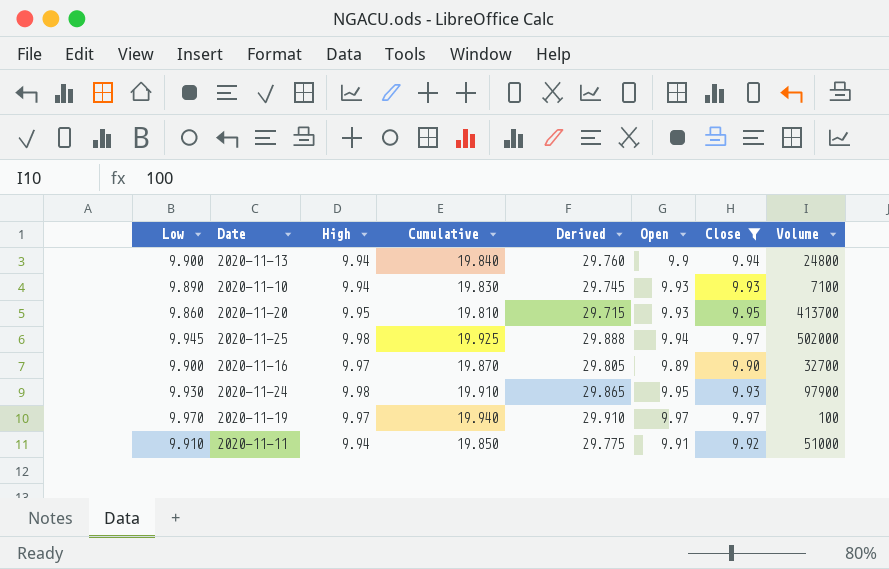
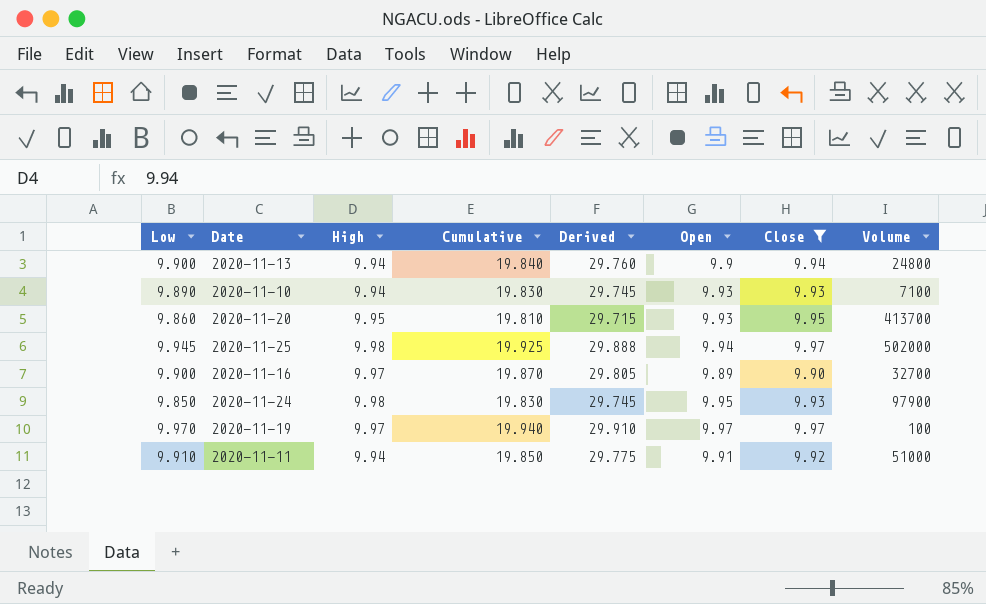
2020-11-24 | Low: 9.930 -> 9.850
2020-11-24 | Cumulative: 19.910 -> 19.830
2020-11-24 | Derived: 29.865 -> 29.745

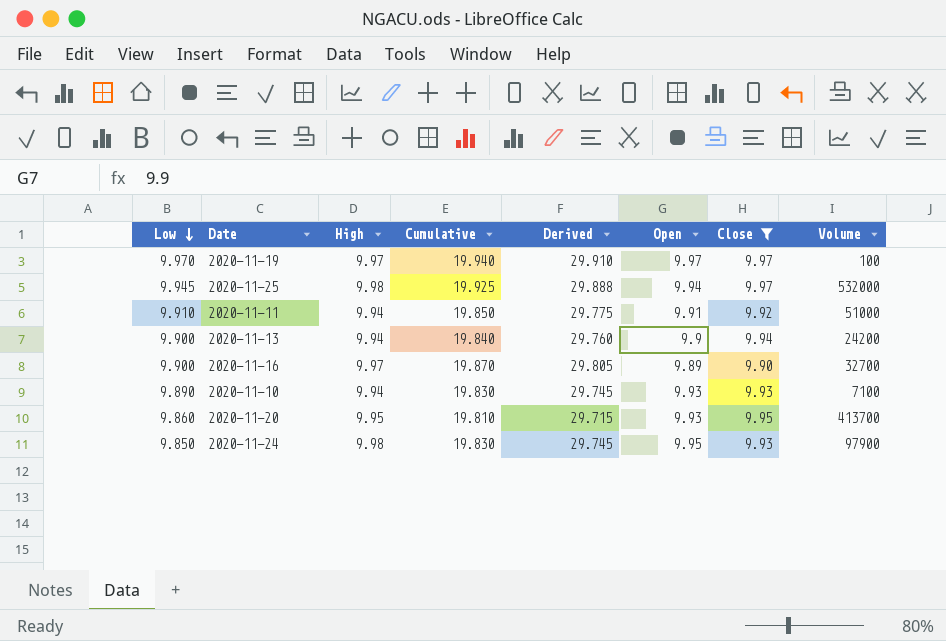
row order: none -> Low descending
2020-11-25 | Volume: 502000 -> 532000
2020-11-13 | Volume: 24800 -> 24200

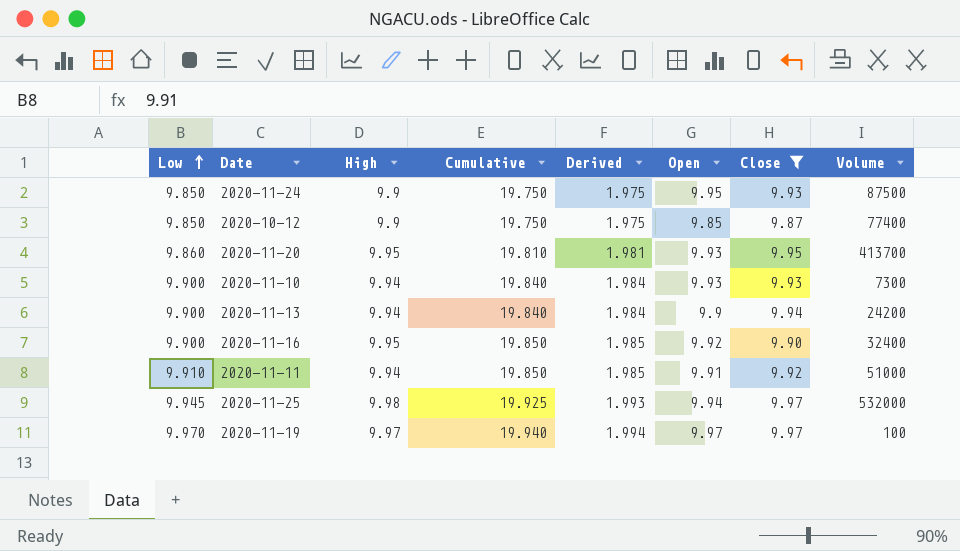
row order: Low descending -> Low ascending
column Derived | formula: [Cumulative] * 1.5 -> [Cumulative] * 0.1
2020-11-24 | High: 9.98 -> 9.9
2020-11-24 | Cumulative: 19.830 -> 19.750
2020-11-24 | Volume: 97900 -> 87500
row 2020-10-12: none -> 9.850 | 9.9 | 19.750 | 1.975 | 9.85 | 9.87 | 77400
2020-11-10 | Low: 9.890 -> 9.900
2020-11-10 | Cumulative: 19.830 -> 19.840
2020-11-10 | Volume: 7100 -> 7300
2020-11-16 | High: 9.97 -> 9.95
2020-11-16 | Cumulative: 19.870 -> 19.850
2020-11-16 | Open: 9.89 -> 9.92
2020-11-16 | Volume: 32700 -> 32400

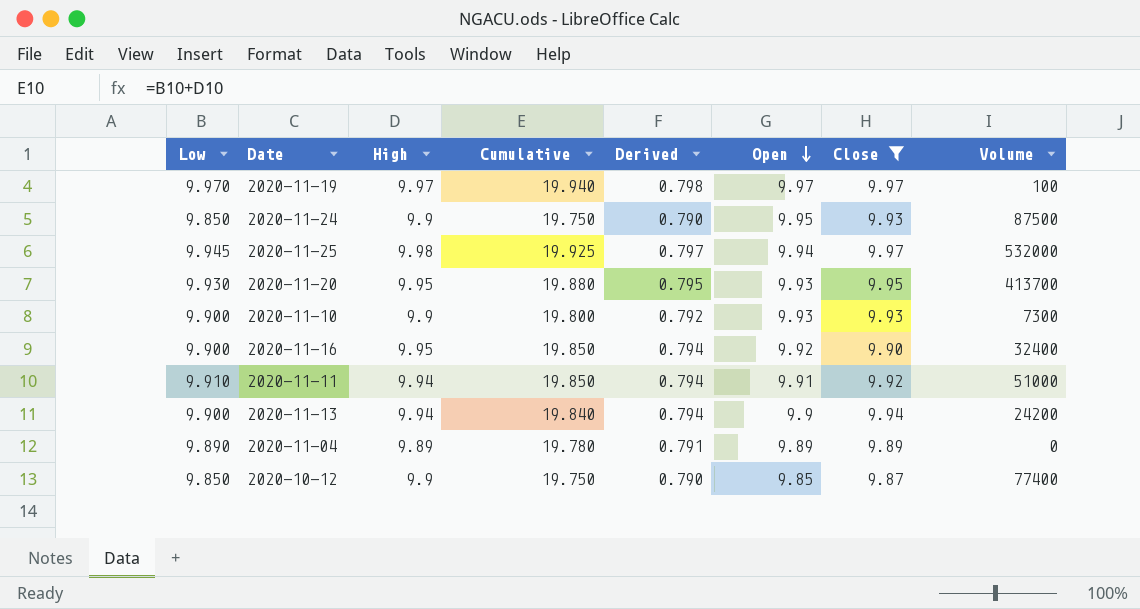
row order: Low ascending -> Open descending
column Derived | formula: [Cumulative] * 0.1 -> [Cumulative] * 0.04
2020-11-20 | Low: 9.860 -> 9.930
2020-11-20 | Cumulative: 19.810 -> 19.880
2020-11-10 | High: 9.94 -> 9.9
2020-11-10 | Cumulative: 19.840 -> 19.800
row 2020-11-04: none -> 9.890 | 9.89 | 19.780 | 0.791 | 9.89 | 9.89 | 0

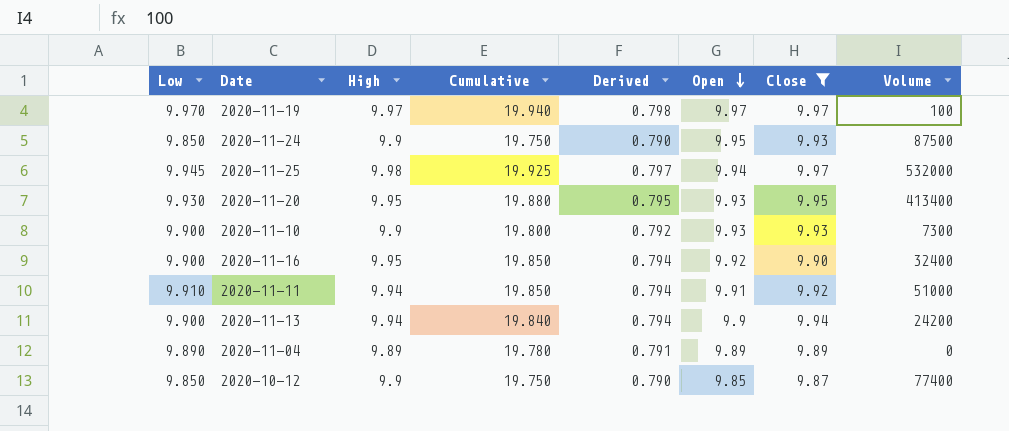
2020-11-20 | Volume: 413700 -> 413400

